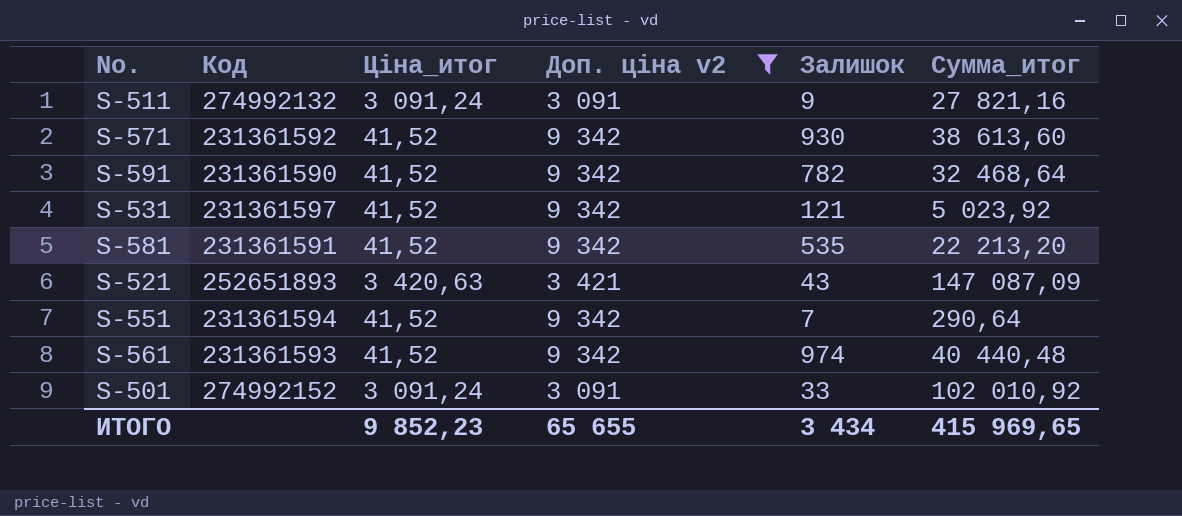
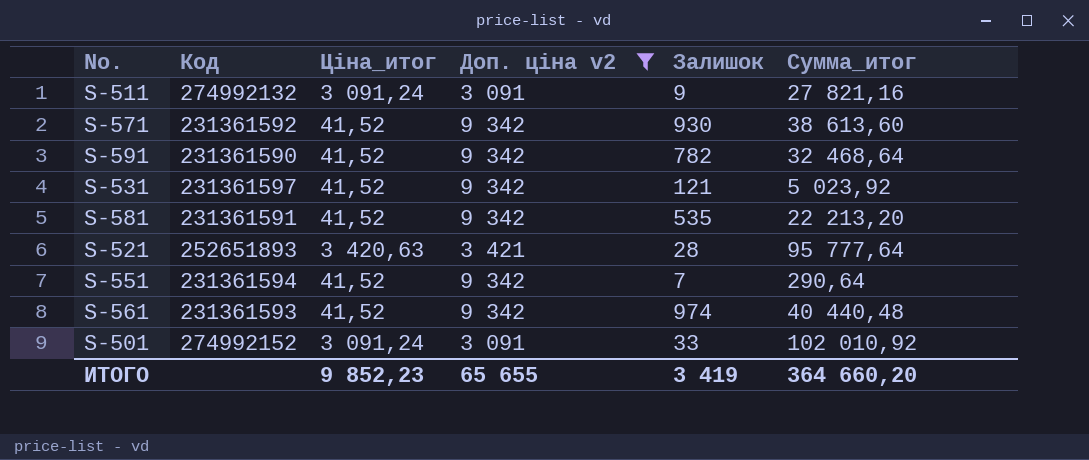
S-521 | Залишок: 43 -> 28
S-521 | Сумма_итог: 147 087,09 -> 95 777,64
ИТОГО | Залишок: 3 434 -> 3 419
ИТОГО | Сумма_итог: 415 969,65 -> 364 660,20

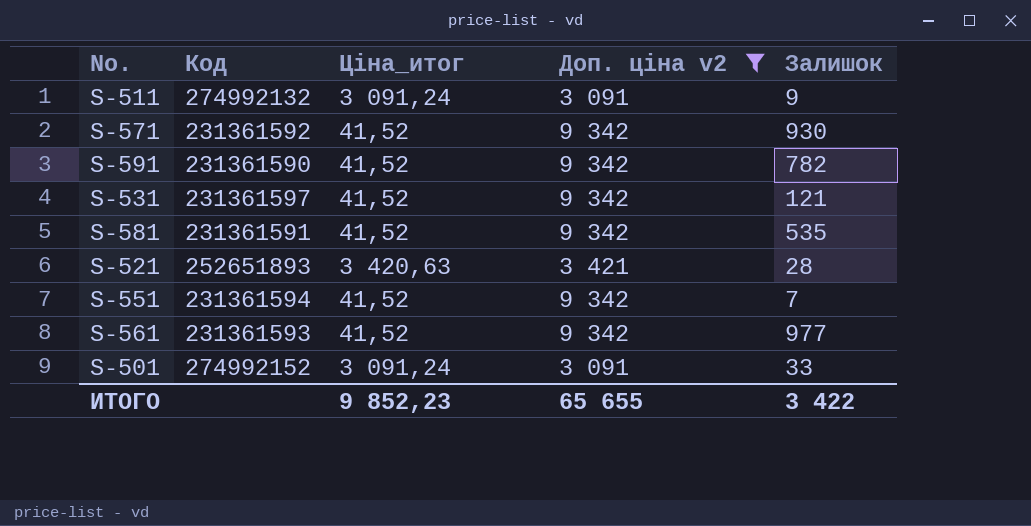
column Сумма_итог | formula: [Ціна_итог] * [Залишок] -> none
S-561 | Залишок: 974 -> 977
ИТОГО | Залишок: 3 419 -> 3 422

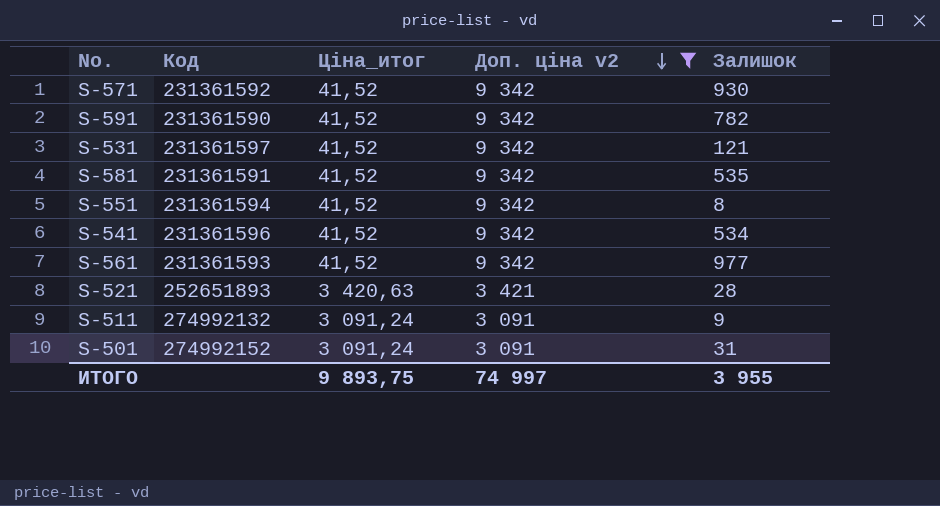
row order: none -> Доп. ціна v2 descending
S-551 | Залишок: 7 -> 8
row S-541: none -> 231361596 | 41,52 | 9 342 | 534
S-501 | Залишок: 33 -> 31
ИТОГО | Ціна_итог: 9 852,23 -> 9 893,75
ИТОГО | Доп. ціна v2: 65 655 -> 74 997
ИТОГО | Залишок: 3 422 -> 3 955

